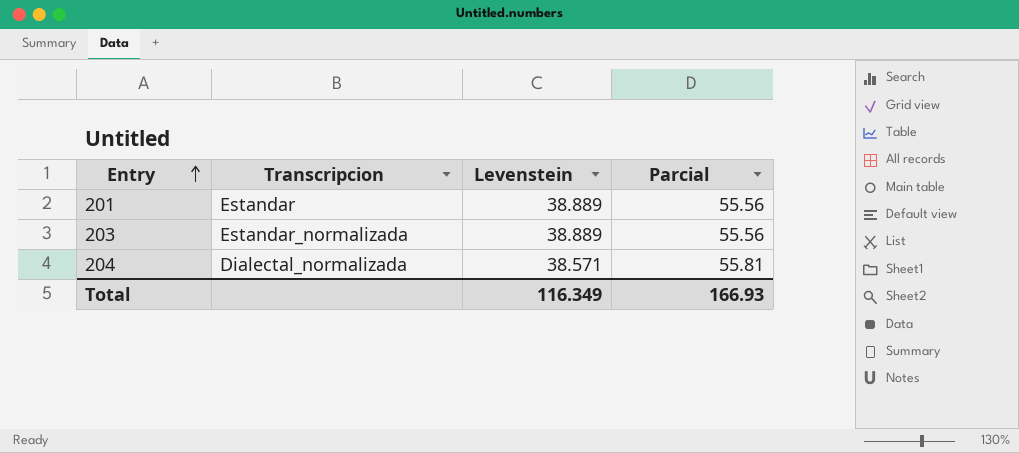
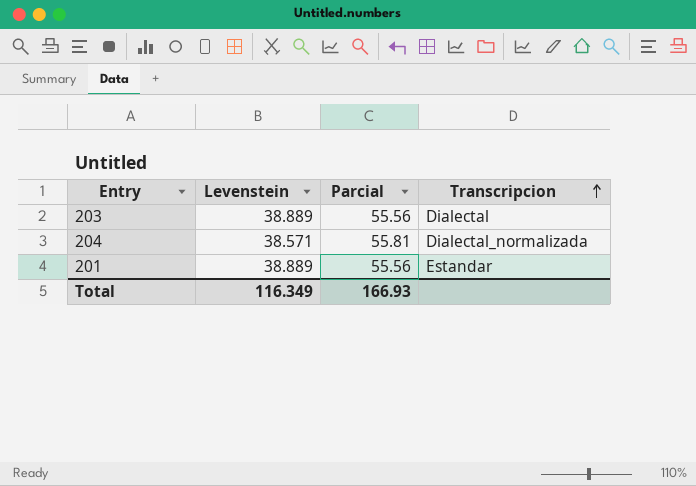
row order: Entry ascending -> Transcripcion ascending
column Transcripcion | position: 2 -> 4
203 | Transcripcion: Estandar_normalizada -> Dialectal

